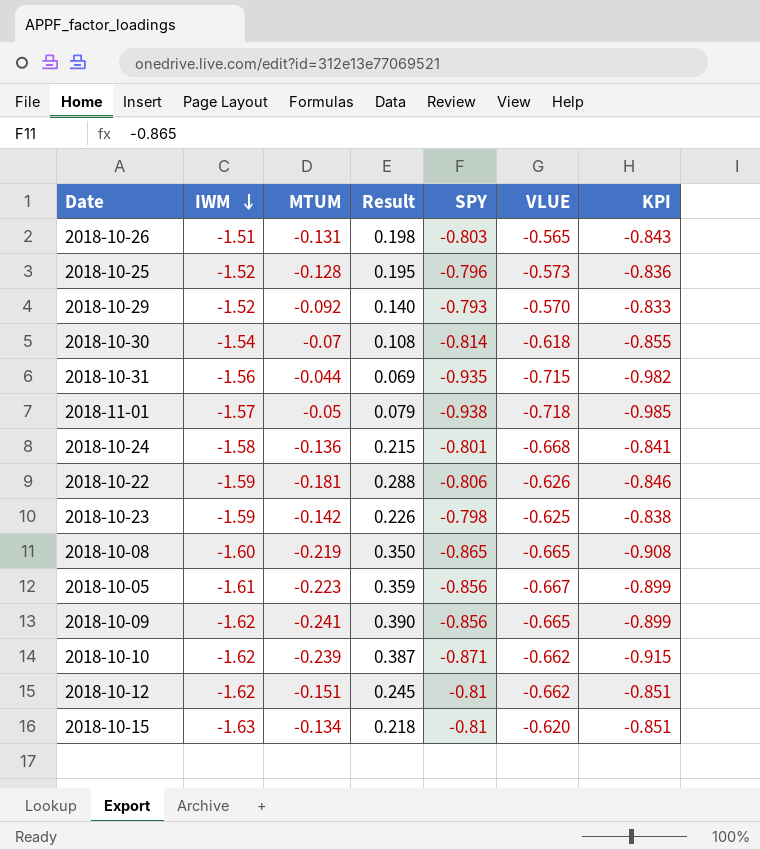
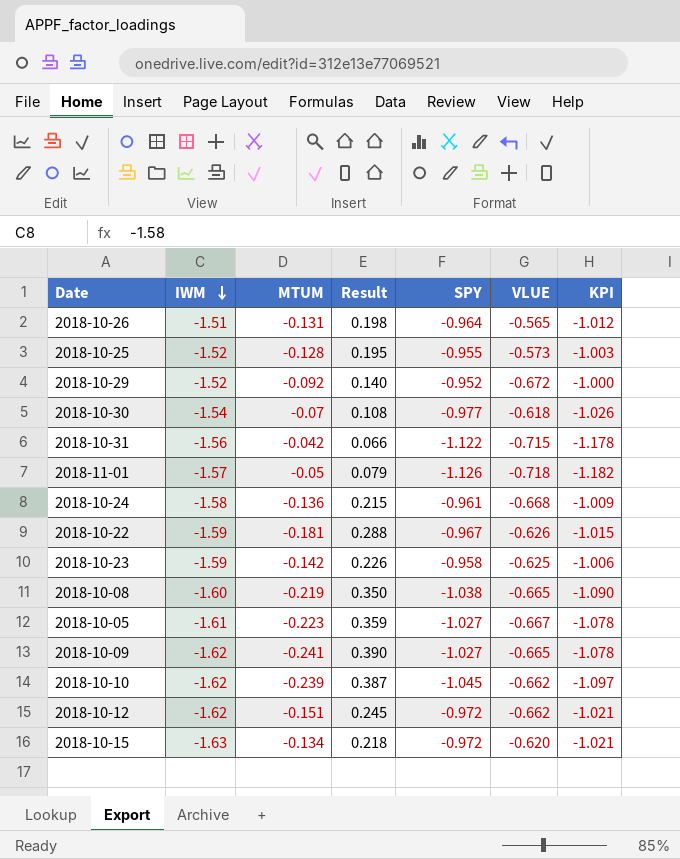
2018-10-26 | SPY: -0.803 -> -0.964
2018-10-26 | KPI: -0.843 -> -1.012
2018-10-25 | SPY: -0.796 -> -0.955
2018-10-25 | KPI: -0.836 -> -1.003
2018-10-29 | SPY: -0.793 -> -0.952
2018-10-29 | VLUE: -0.570 -> -0.672
2018-10-29 | KPI: -0.833 -> -1.000
2018-10-30 | SPY: -0.814 -> -0.977
2018-10-30 | KPI: -0.855 -> -1.026
2018-10-31 | MTUM: -0.044 -> -0.042
2018-10-31 | Result: 0.069 -> 0.066
2018-10-31 | SPY: -0.935 -> -1.122
2018-10-31 | KPI: -0.982 -> -1.178
2018-11-01 | SPY: -0.938 -> -1.126
2018-11-01 | KPI: -0.985 -> -1.182
2018-10-24 | SPY: -0.801 -> -0.961
2018-10-24 | KPI: -0.841 -> -1.009
2018-10-22 | SPY: -0.806 -> -0.967
2018-10-22 | KPI: -0.846 -> -1.015
2018-10-23 | SPY: -0.798 -> -0.958
2018-10-23 | KPI: -0.838 -> -1.006
2018-10-08 | SPY: -0.865 -> -1.038
2018-10-08 | KPI: -0.908 -> -1.090
2018-10-05 | SPY: -0.856 -> -1.027
2018-10-05 | KPI: -0.899 -> -1.078
2018-10-09 | SPY: -0.856 -> -1.027
2018-10-09 | KPI: -0.899 -> -1.078
2018-10-10 | SPY: -0.871 -> -1.045
2018-10-10 | KPI: -0.915 -> -1.097
2018-10-12 | SPY: -0.81 -> -0.972
2018-10-12 | KPI: -0.851 -> -1.021
2018-10-15 | SPY: -0.81 -> -0.972
2018-10-15 | KPI: -0.851 -> -1.021

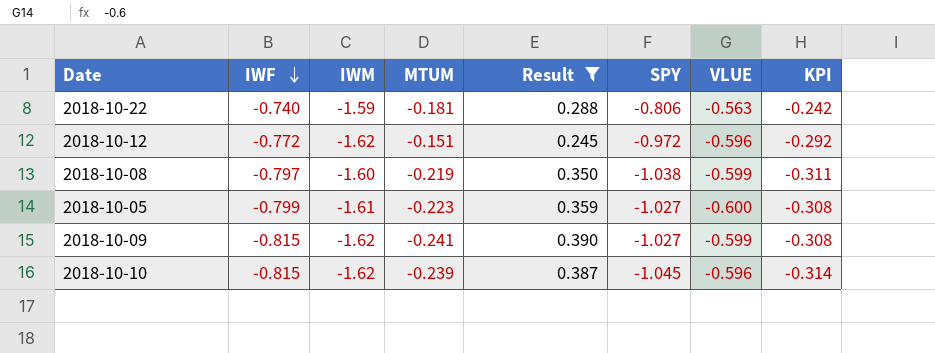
filter: none -> Result >= 0.245
row order: IWM descending -> IWF descending
column IWF | position: none -> 2
column KPI | formula: [SPY] * 1.05 -> [SPY] * 0.3
2018-10-22 | SPY: -0.967 -> -0.806
2018-10-22 | VLUE: -0.626 -> -0.563
2018-10-12 | VLUE: -0.662 -> -0.596
2018-10-08 | VLUE: -0.665 -> -0.599
2018-10-05 | VLUE: -0.667 -> -0.600
2018-10-09 | VLUE: -0.665 -> -0.599
2018-10-10 | VLUE: -0.662 -> -0.596

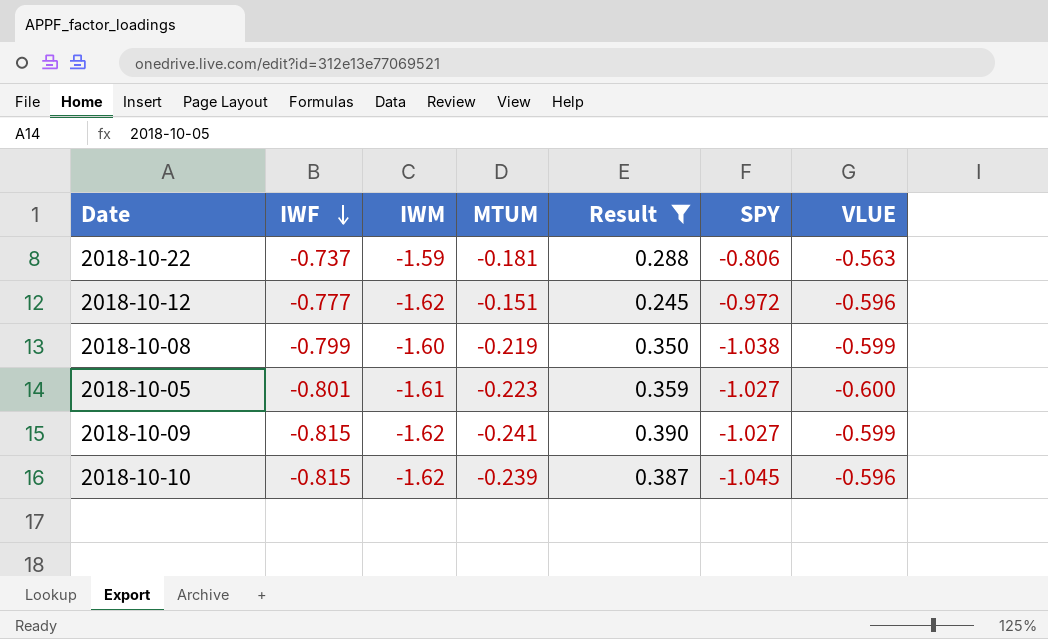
column KPI | formula: [SPY] * 0.3 -> none
2018-10-22 | IWF: -0.740 -> -0.737
2018-10-12 | IWF: -0.772 -> -0.777
2018-10-08 | IWF: -0.797 -> -0.799
2018-10-05 | IWF: -0.799 -> -0.801

